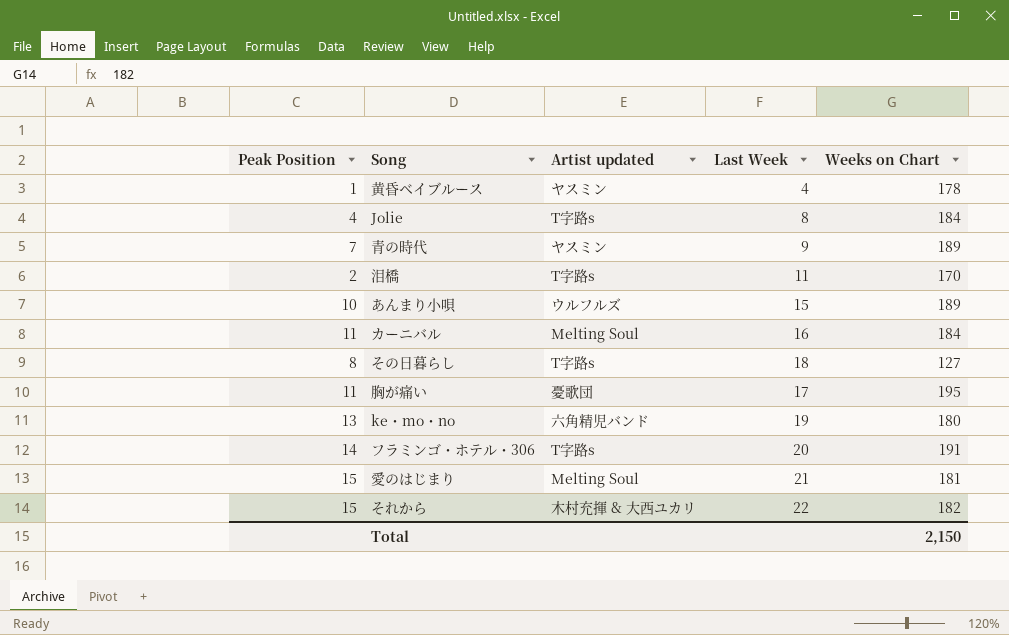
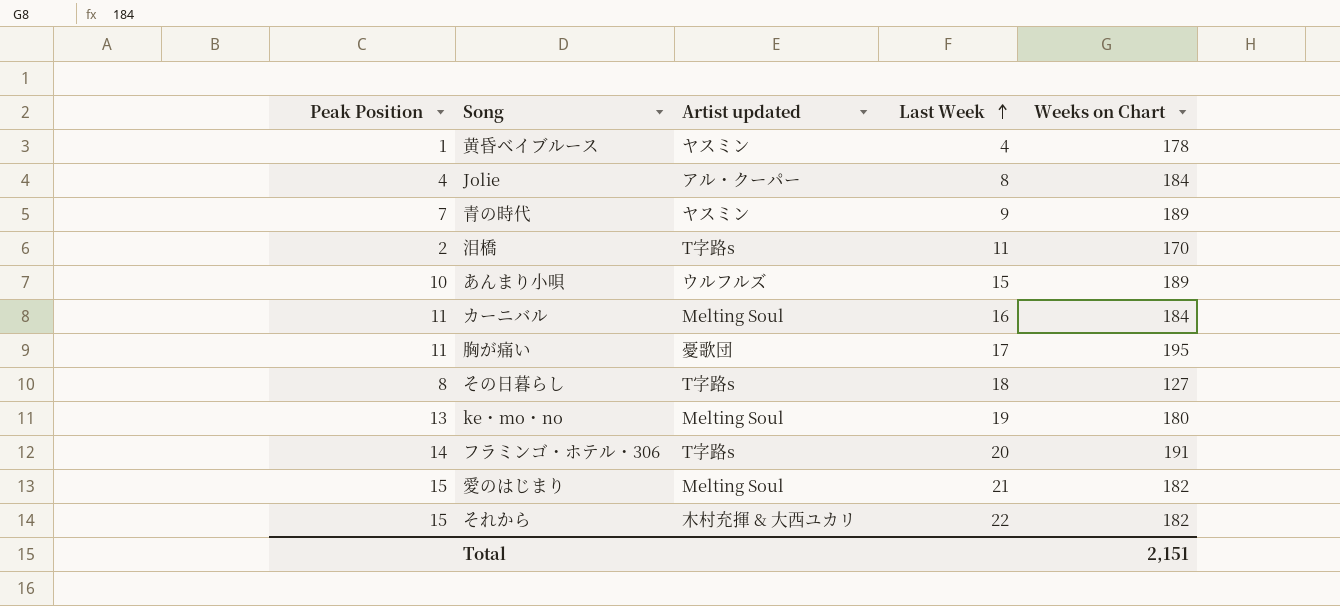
row order: none -> Last Week ascending
Jolie | Artist updated: T字路s -> アル・クーパー
ke・mo・no | Artist updated: 六角精児バンド -> Melting Soul
愛のはじまり | Weeks on Chart: 181 -> 182
Total | Weeks on Chart: 2,150 -> 2,151

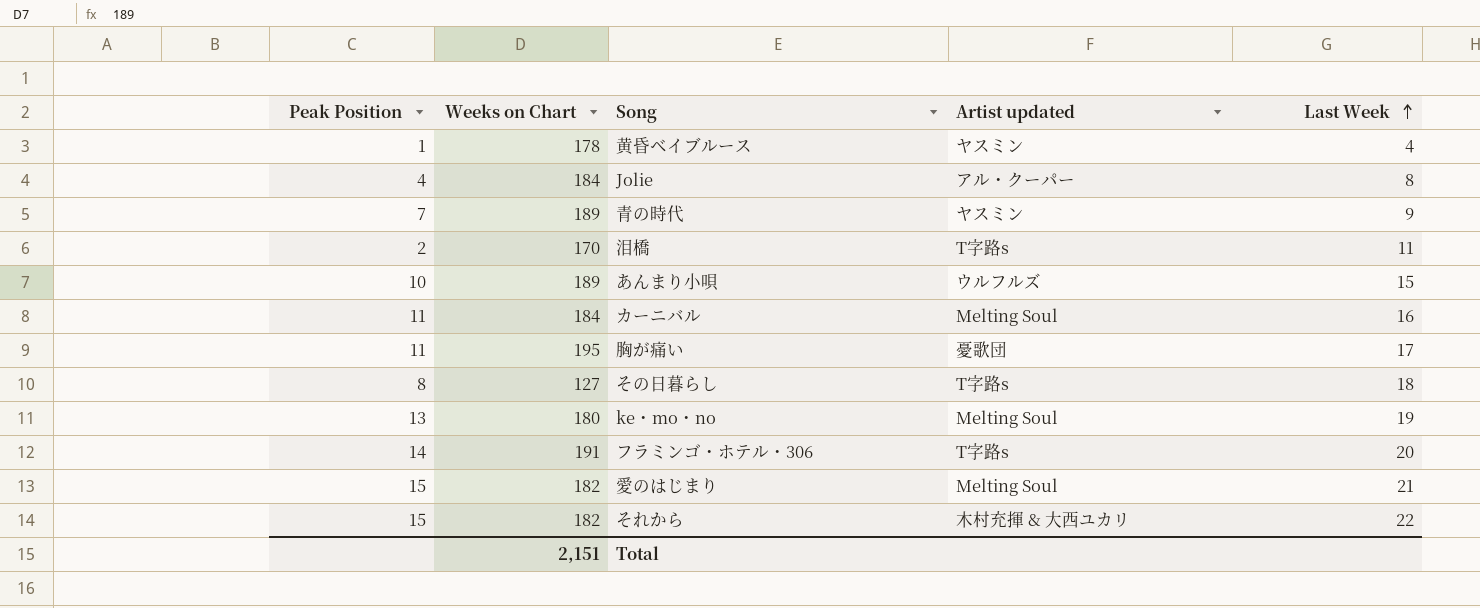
column Weeks on Chart | position: 5 -> 2

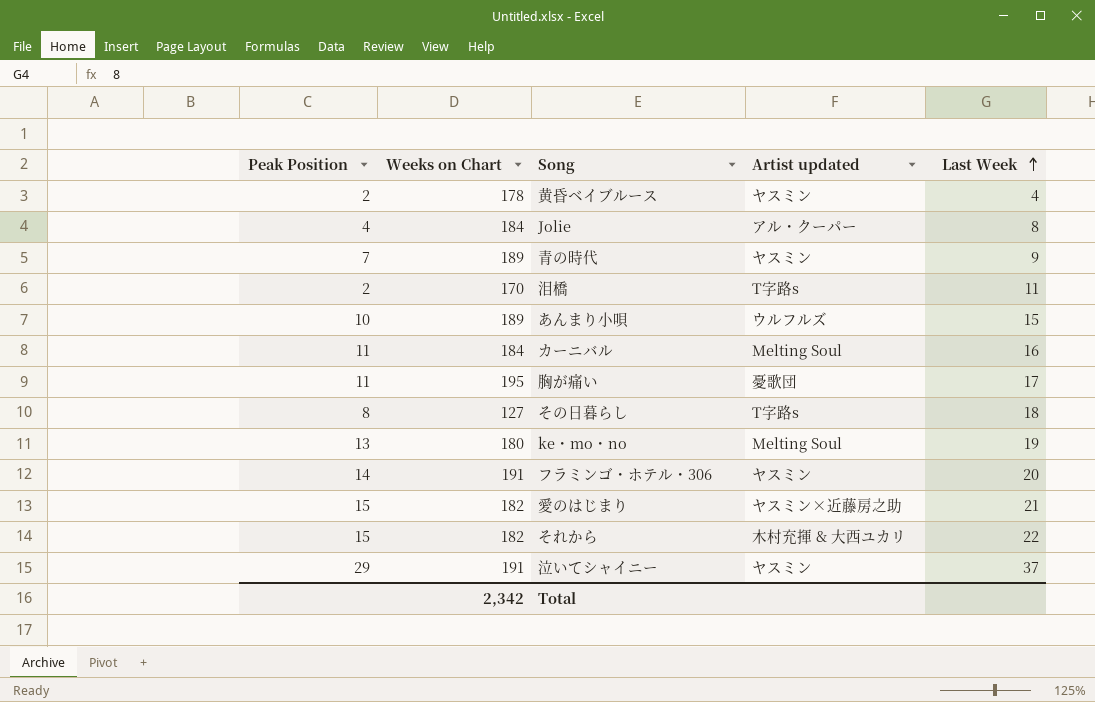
黄昏ベイブルース | Peak Position: 1 -> 2
フラミンゴ・ホテル・306 | Artist updated: T字路s -> ヤスミン
愛のはじまり | Artist updated: Melting Soul -> ヤスミン×近藤房之助
row 泣いてシャイニー: none -> 29 | 191 | ヤスミン | 37
Total | Weeks on Chart: 2,151 -> 2,342

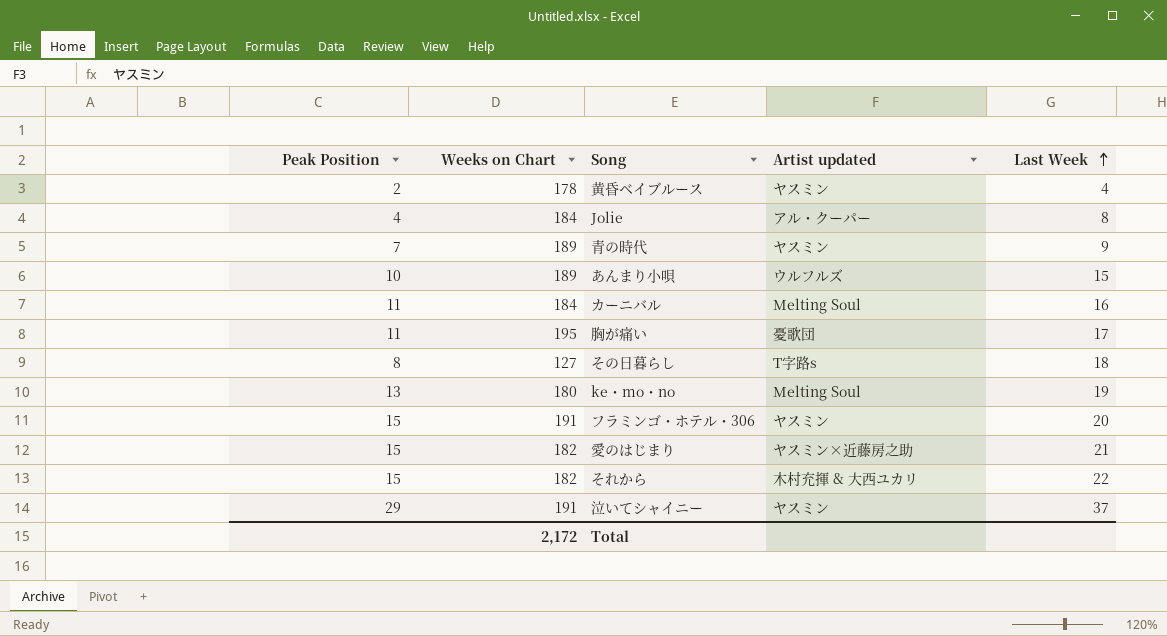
row 泪橋: 2 | 170 | T字路s | 11 -> none
フラミンゴ・ホテル・306 | Peak Position: 14 -> 15
Total | Weeks on Chart: 2,342 -> 2,172

